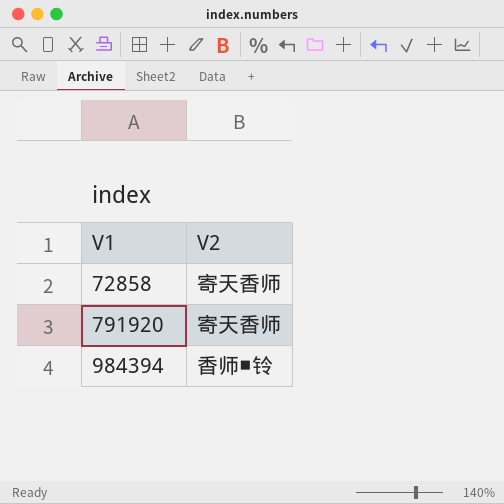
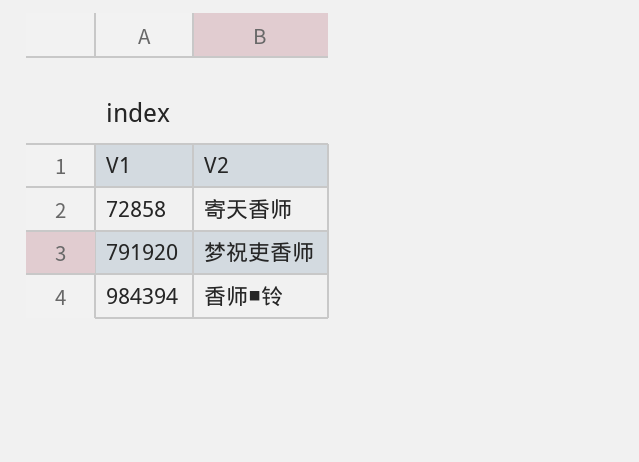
791920 | V2: 寄天香师 -> 梦祝吏香师

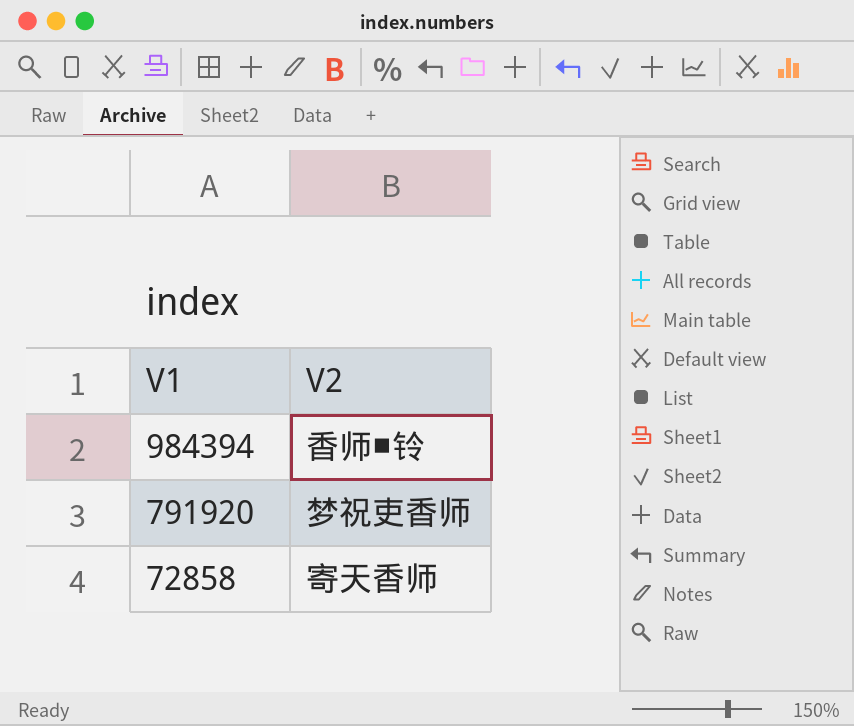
row order: V1 ascending -> V1 descending

